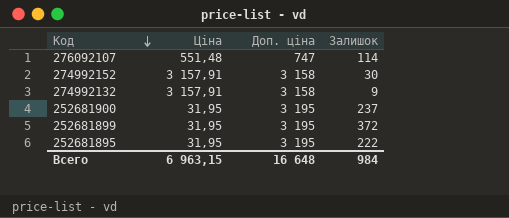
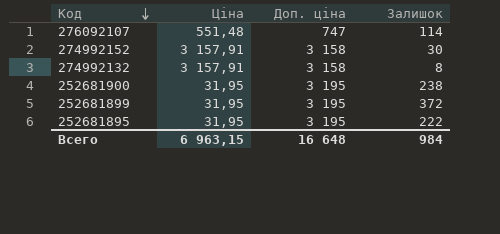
274992132 | Залишок: 9 -> 8
252681900 | Залишок: 237 -> 238

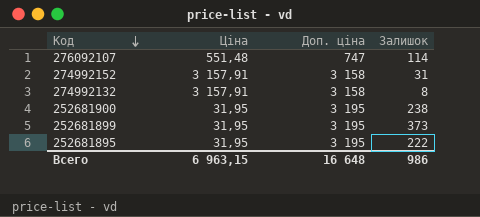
274992152 | Залишок: 30 -> 31
252681899 | Залишок: 372 -> 373
Всего | Залишок: 984 -> 986

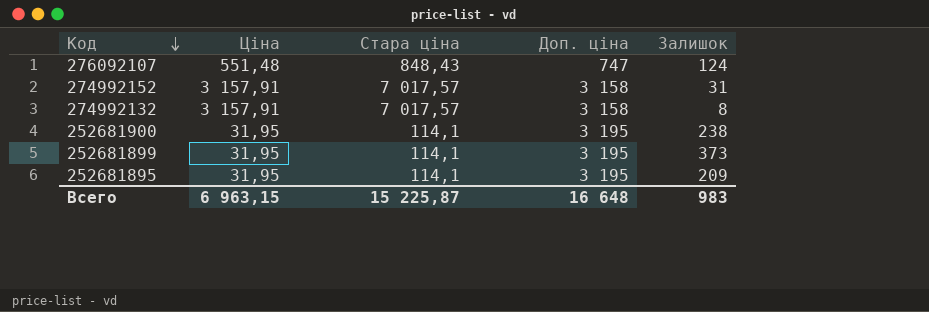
column Стара ціна | position: none -> 3
276092107 | Залишок: 114 -> 124
252681895 | Залишок: 222 -> 209
Всего | Залишок: 986 -> 983

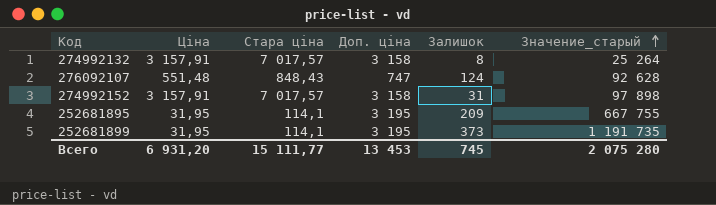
row order: Код descending -> Значение_старый ascending
column Значение_старый | formula: none -> [Доп. ціна] * [Залишок]
row 252681900: 31,95 | 114,1 | 3 195 | 238 -> none
Всего | Ціна: 6 963,15 -> 6 931,20
Всего | Стара ціна: 15 225,87 -> 15 111,77
Всего | Доп. ціна: 16 648 -> 13 453
Всего | Залишок: 983 -> 745

